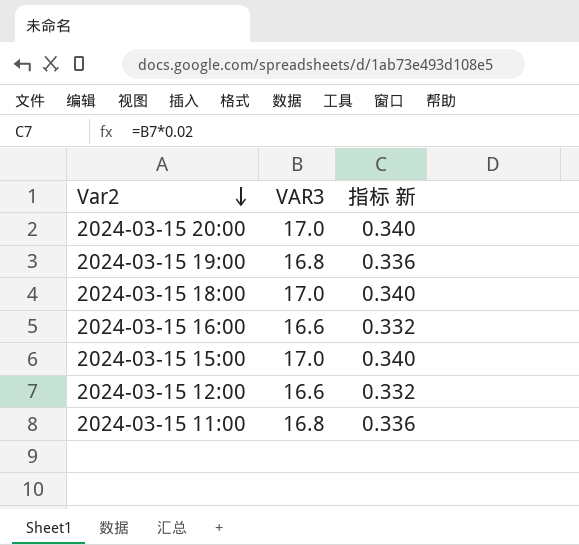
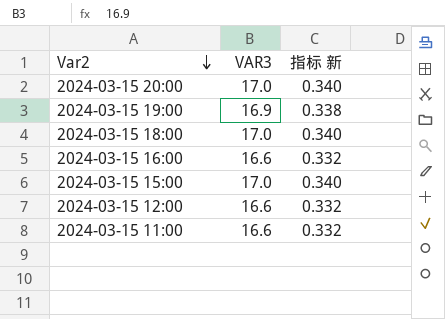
2024-03-15 19:00 | VAR3: 16.8 -> 16.9
2024-03-15 19:00 | 指标 新: 0.336 -> 0.338
2024-03-15 11:00 | VAR3: 16.8 -> 16.6
2024-03-15 11:00 | 指标 新: 0.336 -> 0.332

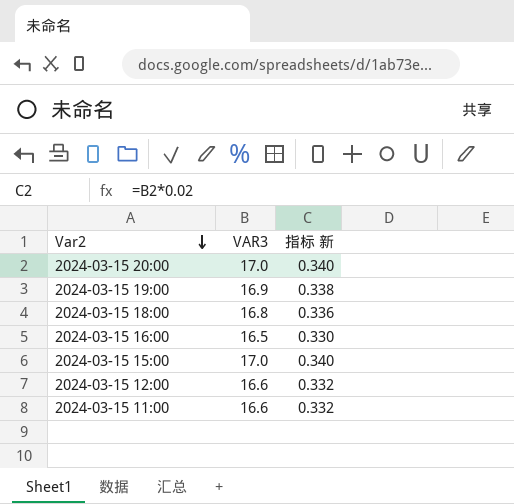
2024-03-15 18:00 | VAR3: 17.0 -> 16.8
2024-03-15 18:00 | 指标 新: 0.340 -> 0.336
2024-03-15 16:00 | VAR3: 16.6 -> 16.5
2024-03-15 16:00 | 指标 新: 0.332 -> 0.330

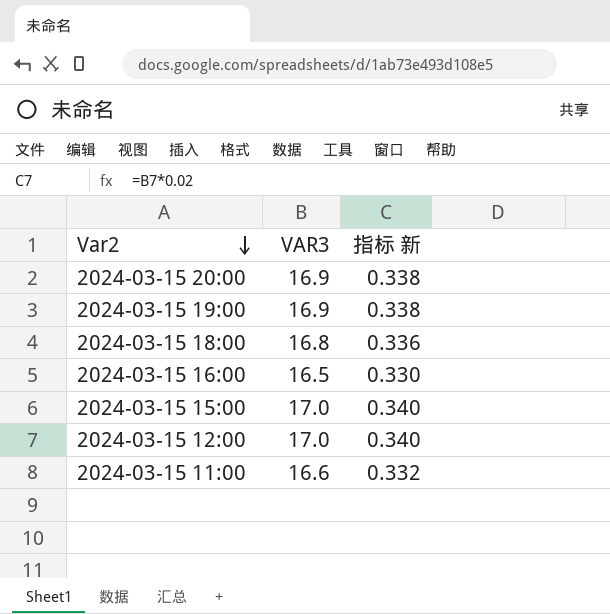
2024-03-15 20:00 | VAR3: 17.0 -> 16.9
2024-03-15 20:00 | 指标 新: 0.340 -> 0.338
2024-03-15 12:00 | VAR3: 16.6 -> 17.0
2024-03-15 12:00 | 指标 新: 0.332 -> 0.340

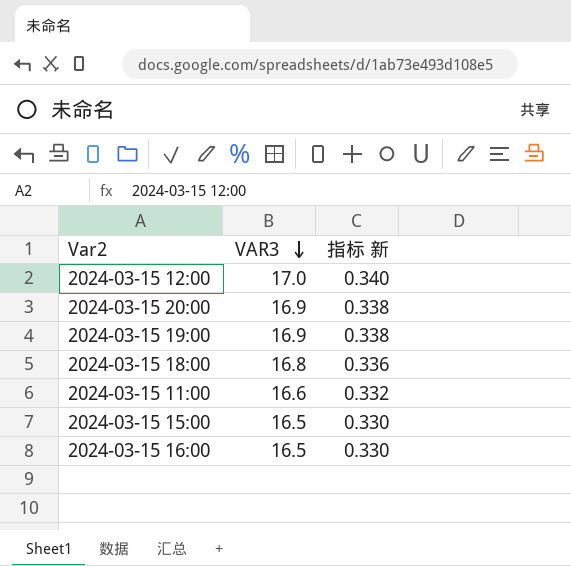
row order: Var2 descending -> VAR3 descending
2024-03-15 15:00 | VAR3: 17.0 -> 16.5
2024-03-15 15:00 | 指标 新: 0.340 -> 0.330

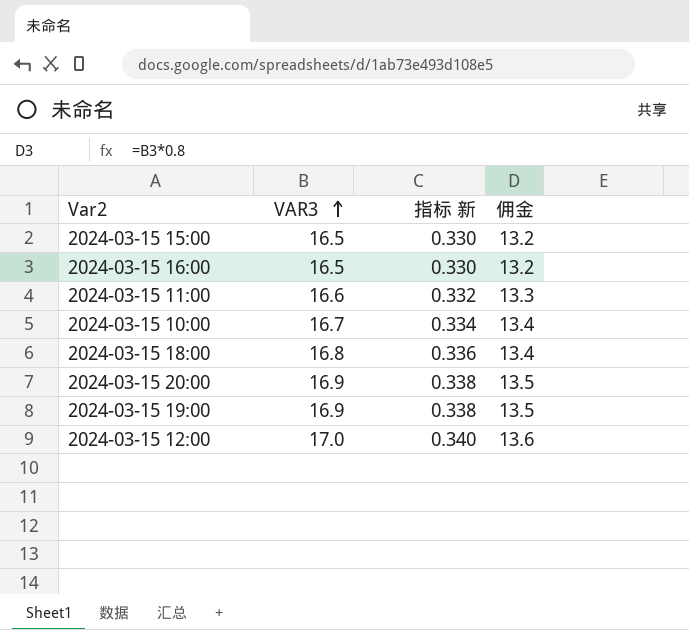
row order: VAR3 descending -> VAR3 ascending
column 佣金 | formula: none -> [VAR3] * 0.8
row 2024-03-15 10:00: none -> 16.7 | 0.334 | 13.4

